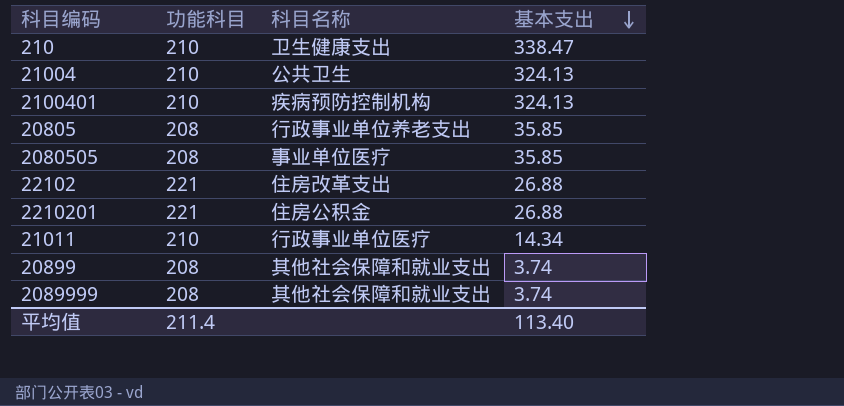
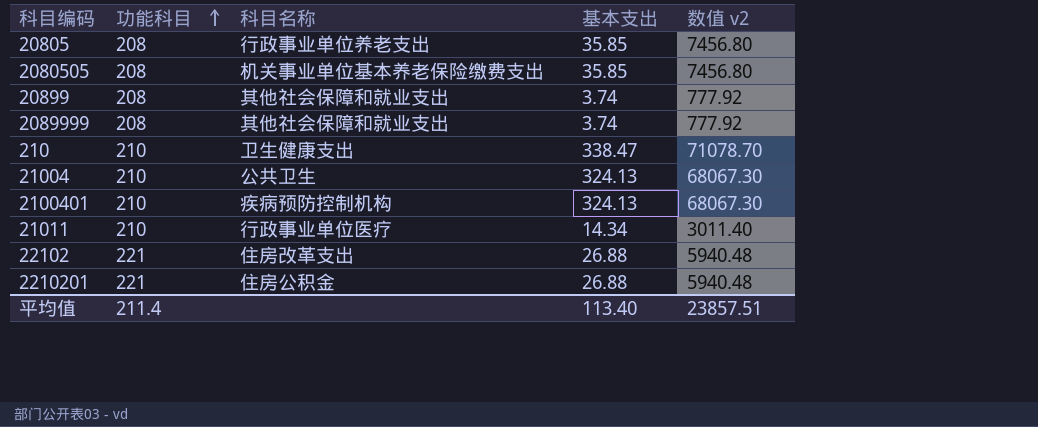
row order: 基本支出 descending -> 功能科目 ascending
column 数值 v2 | formula: none -> [功能科目] * [基本支出]
2080505 | 科目名称: 事业单位医疗 -> 机关事业单位基本养老保险缴费支出

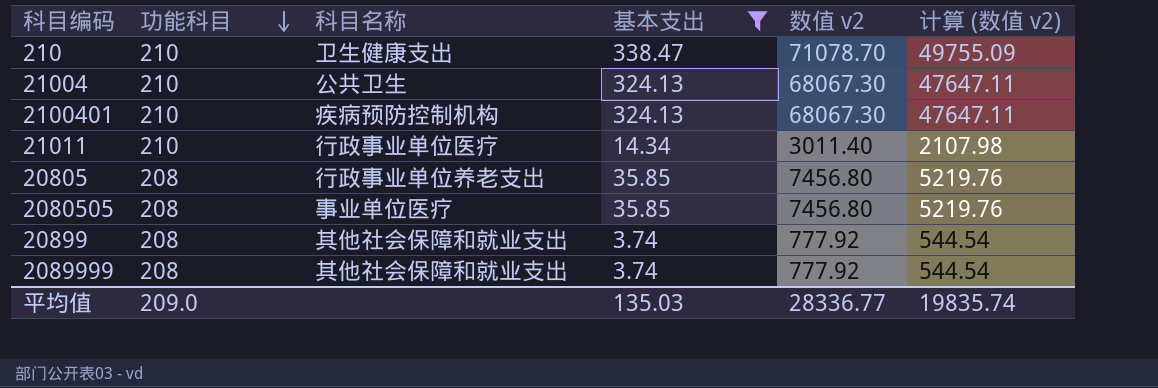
filter: none -> 基本支出 != 26.88
row order: 功能科目 ascending -> 功能科目 descending
column 计算 (数值 v2) | formula: none -> [数值 v2] * 0.7
2080505 | 科目名称: 机关事业单位基本养老保险缴费支出 -> 事业单位医疗
平均值 | 功能科目: 211.4 -> 209.0
平均值 | 基本支出: 113.40 -> 135.03
平均值 | 数值 v2: 23857.51 -> 28336.77

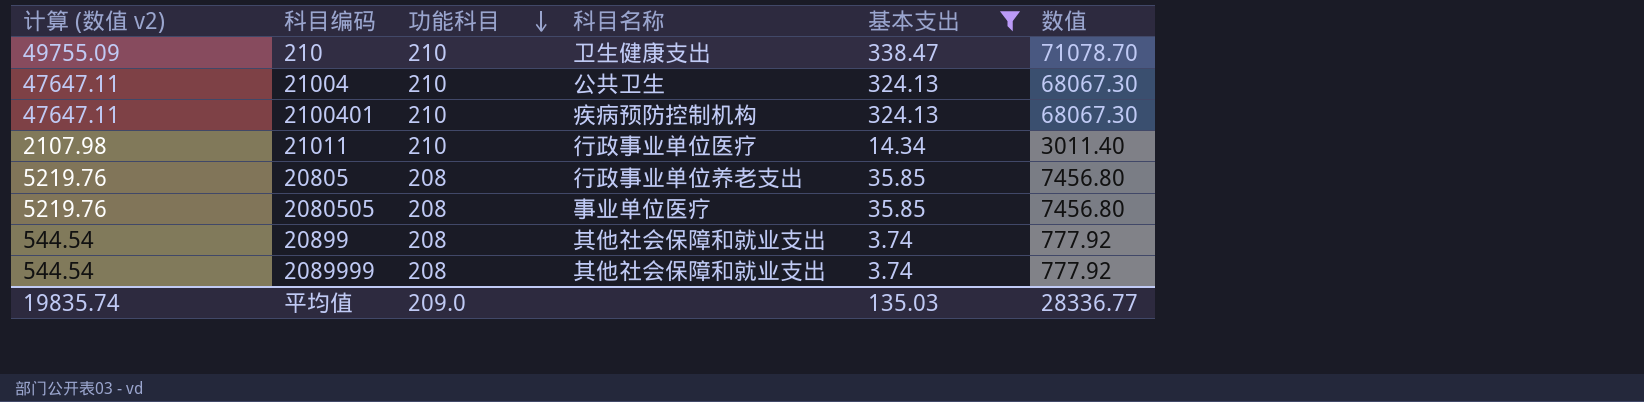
column 计算 (数值 v2) | position: 6 -> 1
column name: 数值 v2 -> 数值

